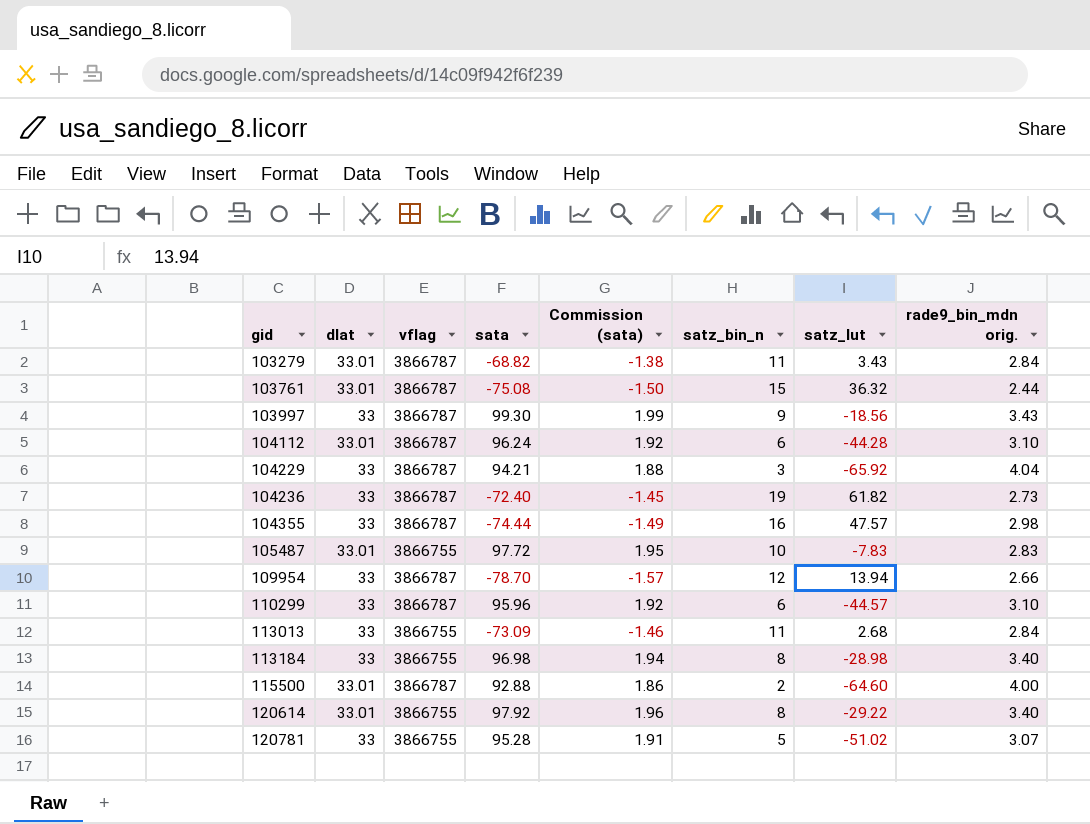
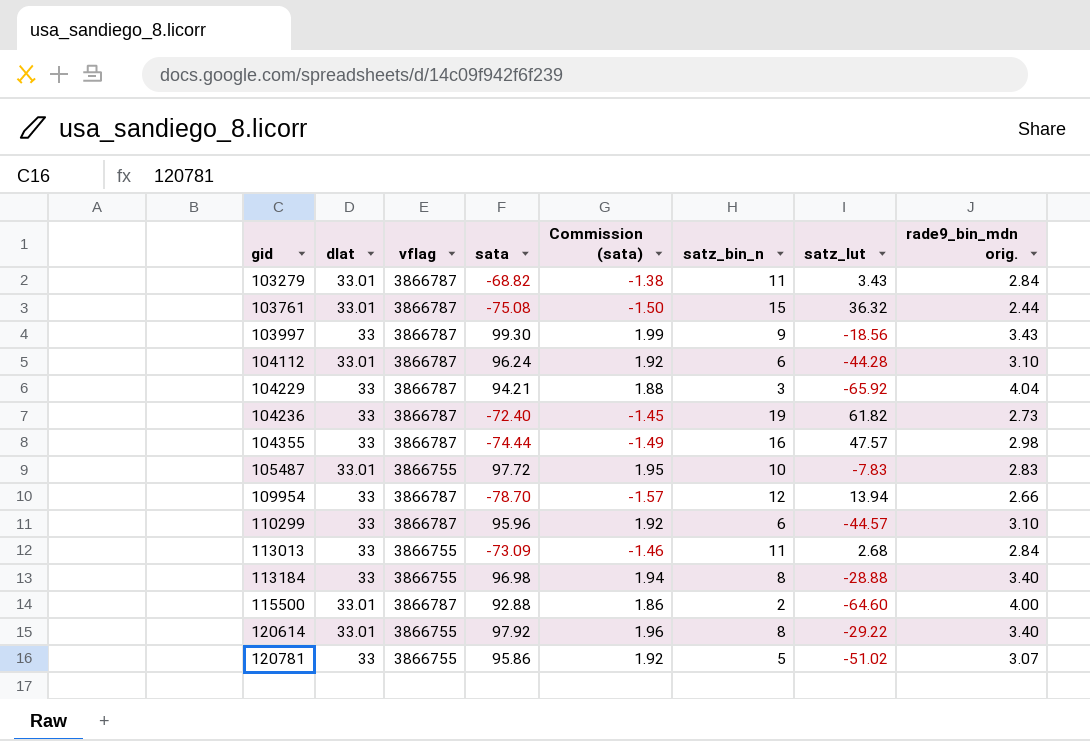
113184 | satz_lut: -28.98 -> -28.88
120781 | sata: 95.28 -> 95.86
120781 | Commission (sata): 1.91 -> 1.92

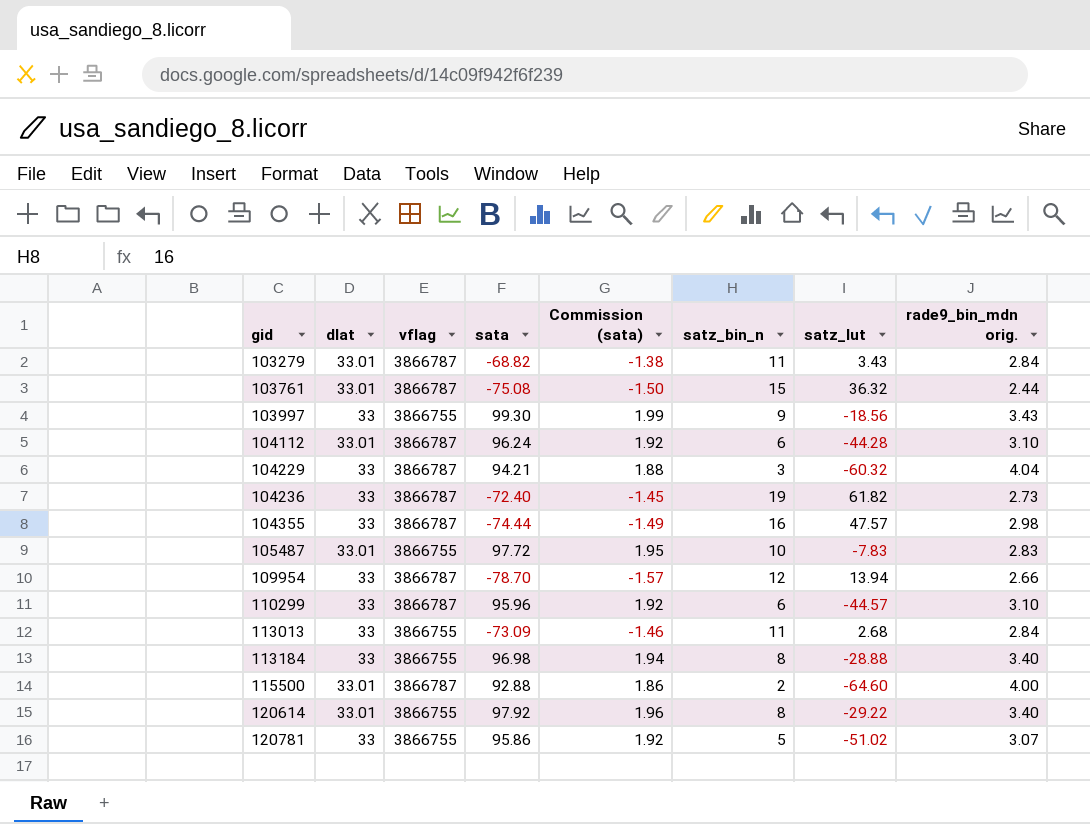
103997 | vflag: 3866787 -> 3866755
104229 | satz_lut: -65.92 -> -60.32

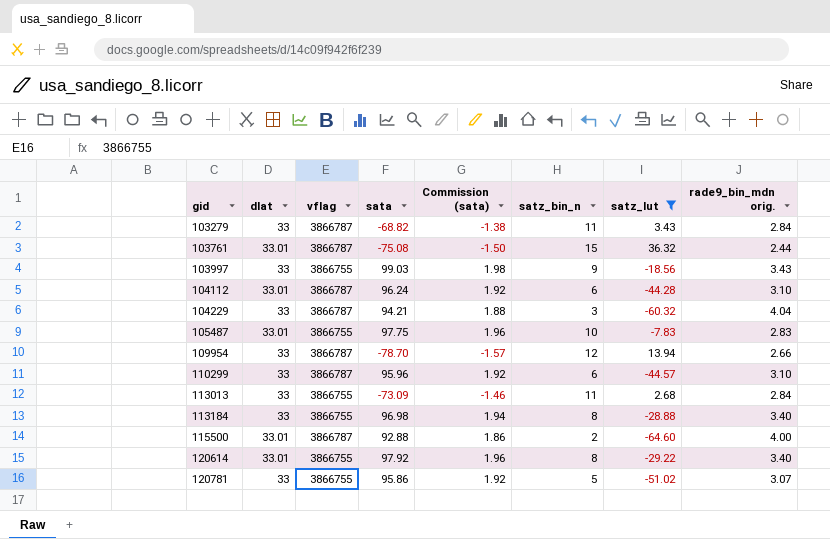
filter: none -> satz_lut <= 36.32
103279 | dlat: 33.01 -> 33
103997 | sata: 99.30 -> 99.03
103997 | Commission (sata): 1.99 -> 1.98
105487 | sata: 97.72 -> 97.75
105487 | Commission (sata): 1.95 -> 1.96

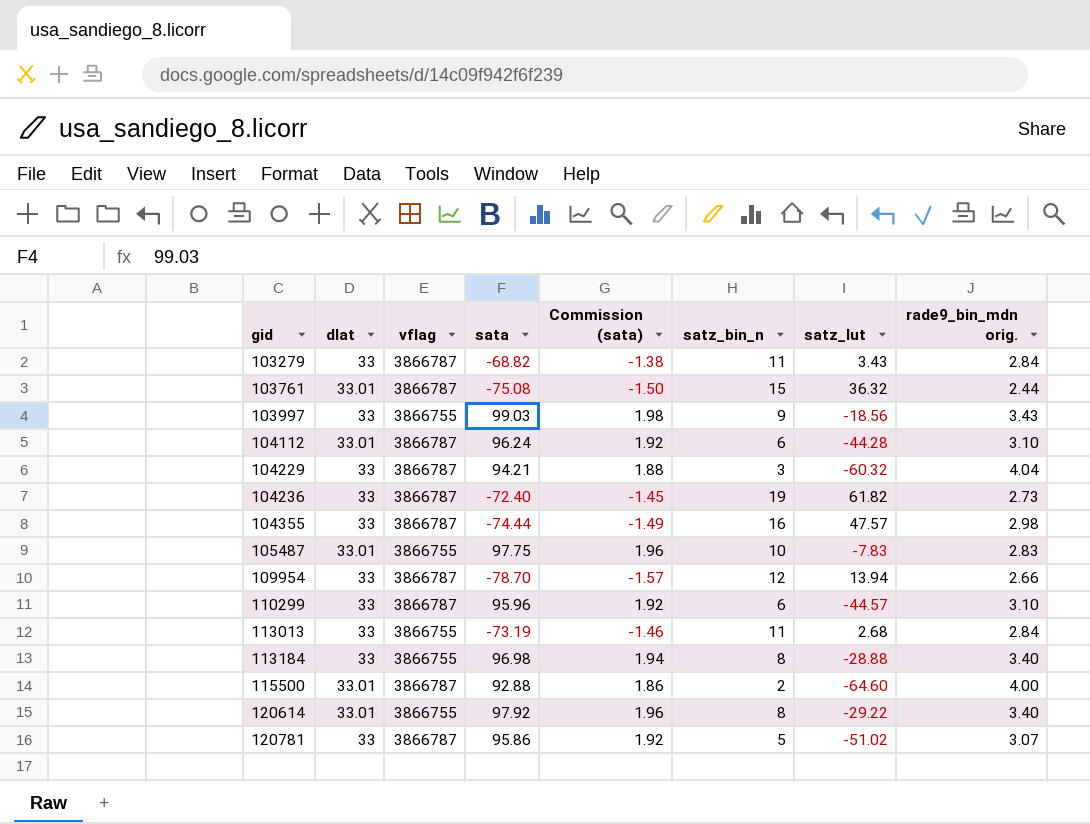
filter: satz_lut <= 36.32 -> none
113013 | sata: -73.09 -> -73.19
120781 | vflag: 3866755 -> 3866787

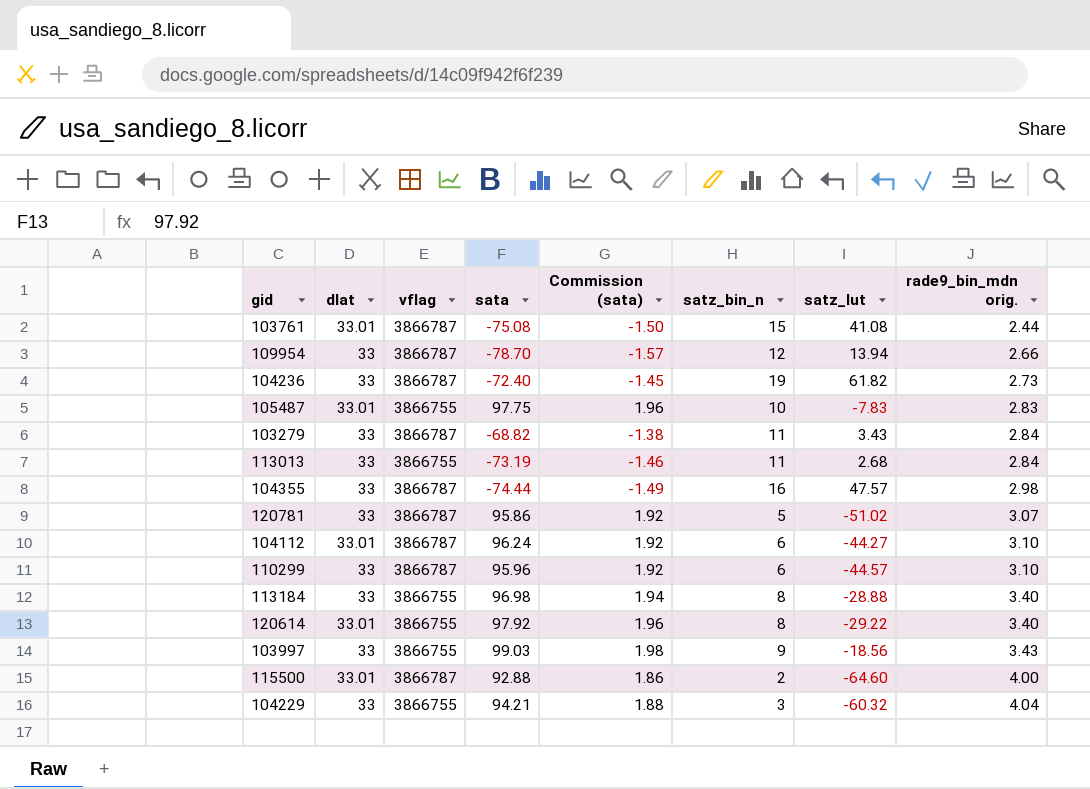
row order: gid ascending -> rade9_bin_mdn orig. ascending
103761 | satz_lut: 36.32 -> 41.08
104112 | satz_lut: -44.28 -> -44.27
104229 | vflag: 3866787 -> 3866755

